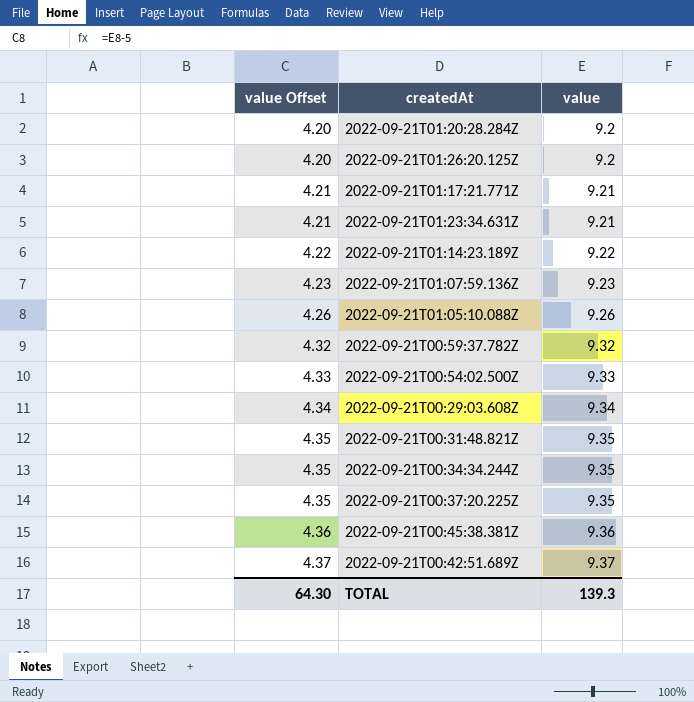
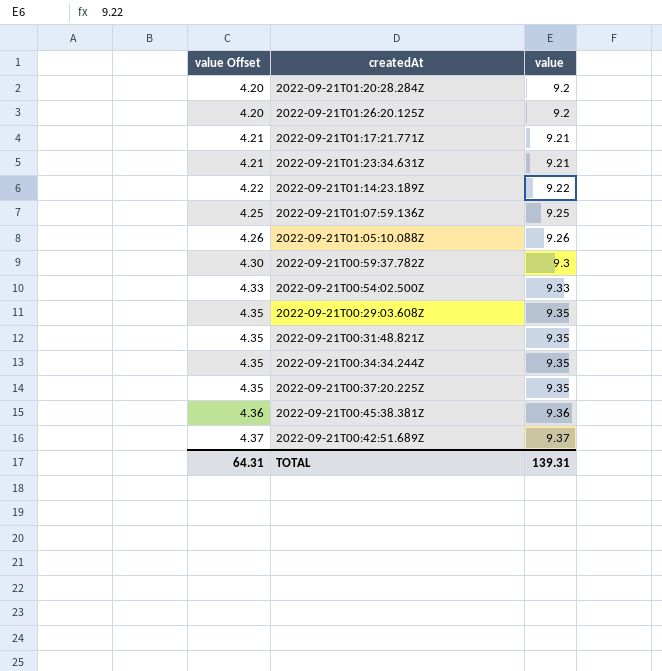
2022-09-21T01:07:59.136Z | value Offset: 4.23 -> 4.25
2022-09-21T01:07:59.136Z | value: 9.23 -> 9.25
2022-09-21T00:59:37.782Z | value Offset: 4.32 -> 4.30
2022-09-21T00:59:37.782Z | value: 9.32 -> 9.3
2022-09-21T00:29:03.608Z | value Offset: 4.34 -> 4.35
2022-09-21T00:29:03.608Z | value: 9.34 -> 9.35
TOTAL | value Offset: 64.30 -> 64.31
TOTAL | value: 139.3 -> 139.31

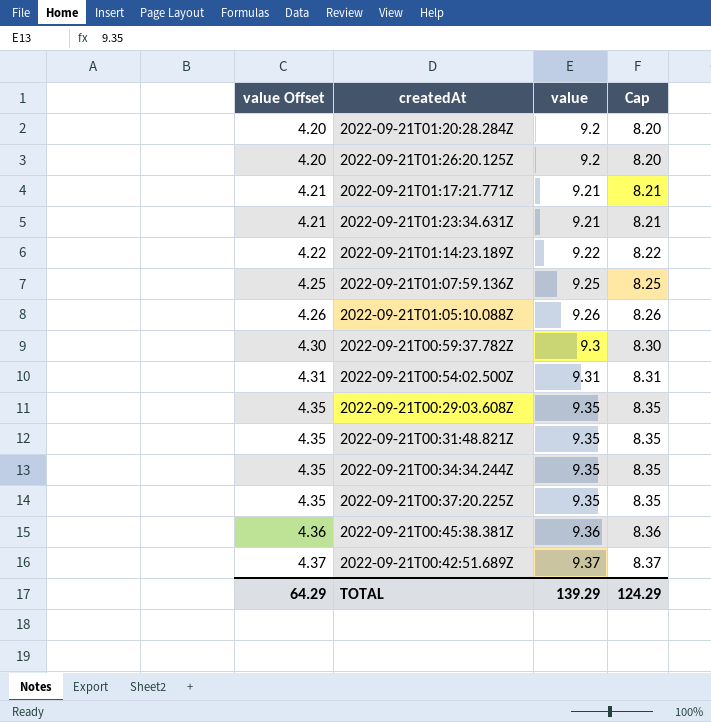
column Cap | formula: none -> [value] - 1
2022-09-21T00:54:02.500Z | value Offset: 4.33 -> 4.31
2022-09-21T00:54:02.500Z | value: 9.33 -> 9.31
TOTAL | value Offset: 64.31 -> 64.29
TOTAL | value: 139.31 -> 139.29

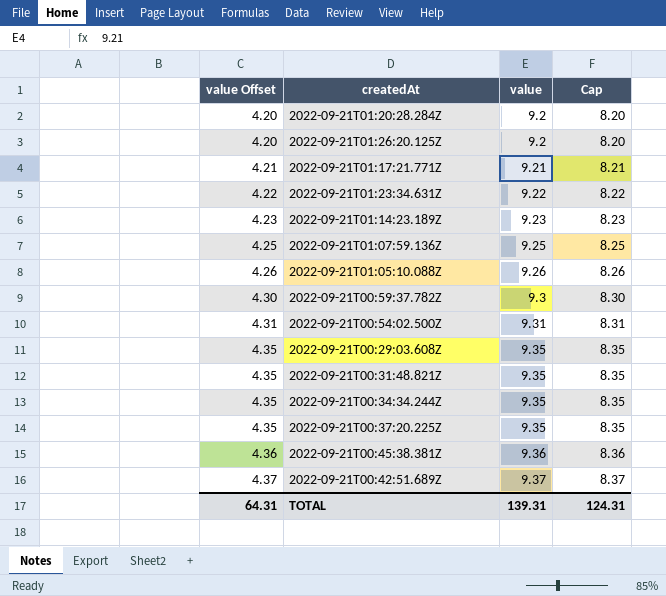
2022-09-21T01:23:34.631Z | value Offset: 4.21 -> 4.22
2022-09-21T01:23:34.631Z | value: 9.21 -> 9.22
2022-09-21T01:23:34.631Z | Cap: 8.21 -> 8.22
2022-09-21T01:14:23.189Z | value Offset: 4.22 -> 4.23
2022-09-21T01:14:23.189Z | value: 9.22 -> 9.23
2022-09-21T01:14:23.189Z | Cap: 8.22 -> 8.23
TOTAL | value Offset: 64.29 -> 64.31
TOTAL | value: 139.29 -> 139.31
TOTAL | Cap: 124.29 -> 124.31

